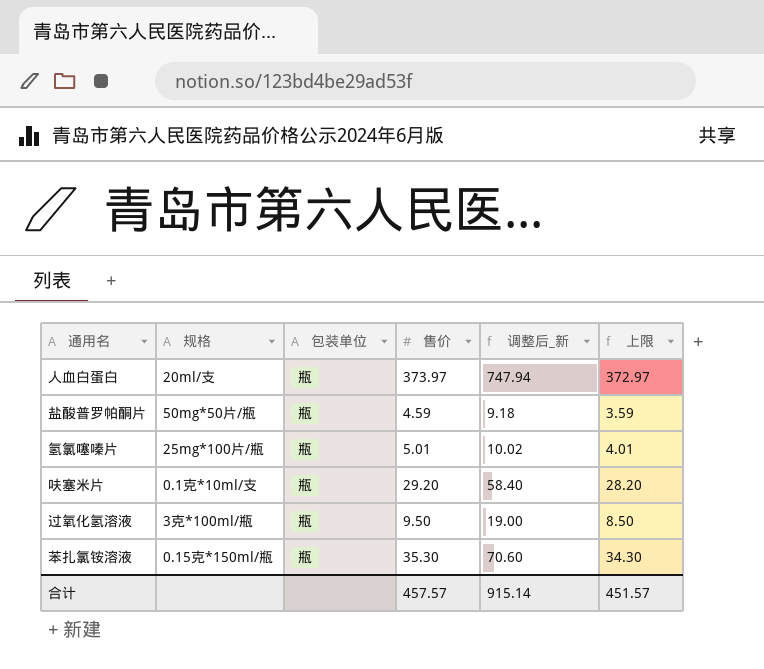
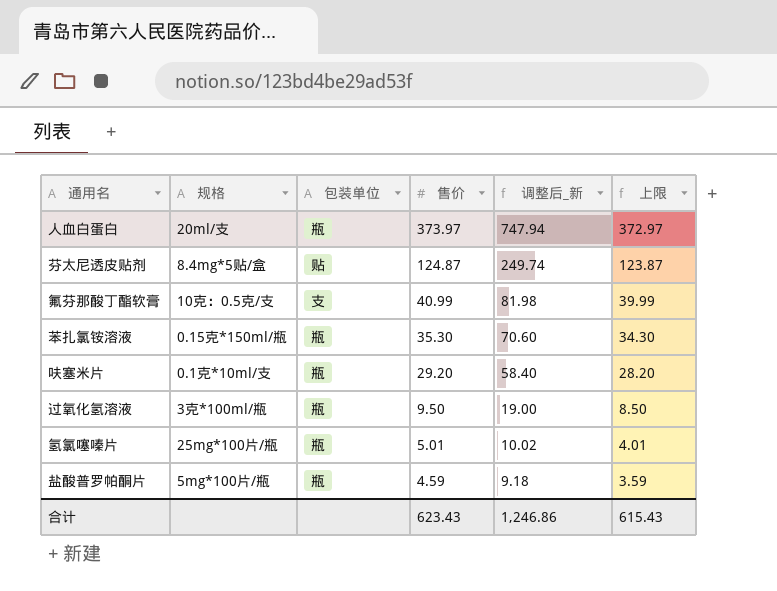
row order: none -> 售价 descending
row 芬太尼透皮贴剂: none -> 8.4mg*5贴/盒 | 贴 | 124.87 | 249.74 | 123.87
row 氟芬那酸丁酯软膏: none -> 10克：0.5克/支 | 支 | 40.99 | 81.98 | 39.99
盐酸普罗帕酮片 | 规格: 50mg*50片/瓶 -> 5mg*100片/瓶
合计 | 售价: 457.57 -> 623.43
合计 | 调整后_新: 915.14 -> 1,246.86
合计 | 上限: 451.57 -> 615.43

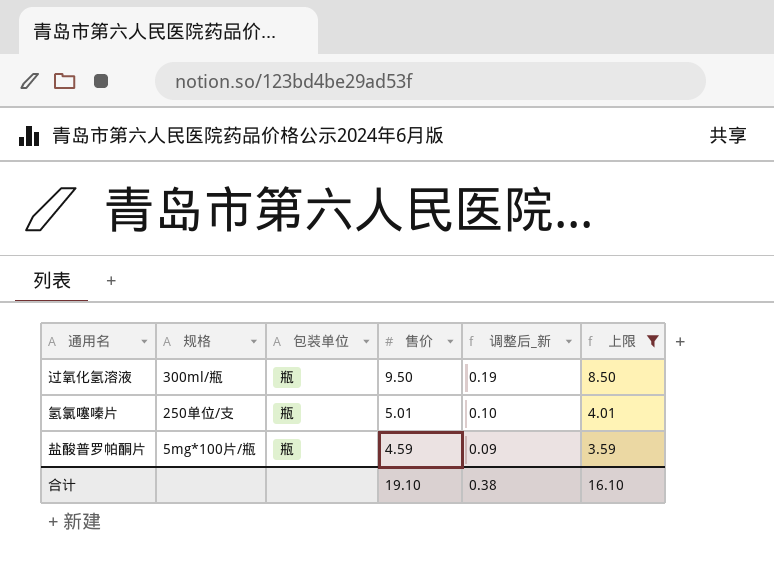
filter: none -> 上限 <= 8.50
column 调整后_新 | formula: [售价] * 2 -> [售价] * 0.02
过氧化氢溶液 | 规格: 3克*100ml/瓶 -> 300ml/瓶
氢氯噻嗪片 | 规格: 25mg*100片/瓶 -> 250单位/支
合计 | 售价: 623.43 -> 19.10
合计 | 调整后_新: 1,246.86 -> 0.38
合计 | 上限: 615.43 -> 16.10

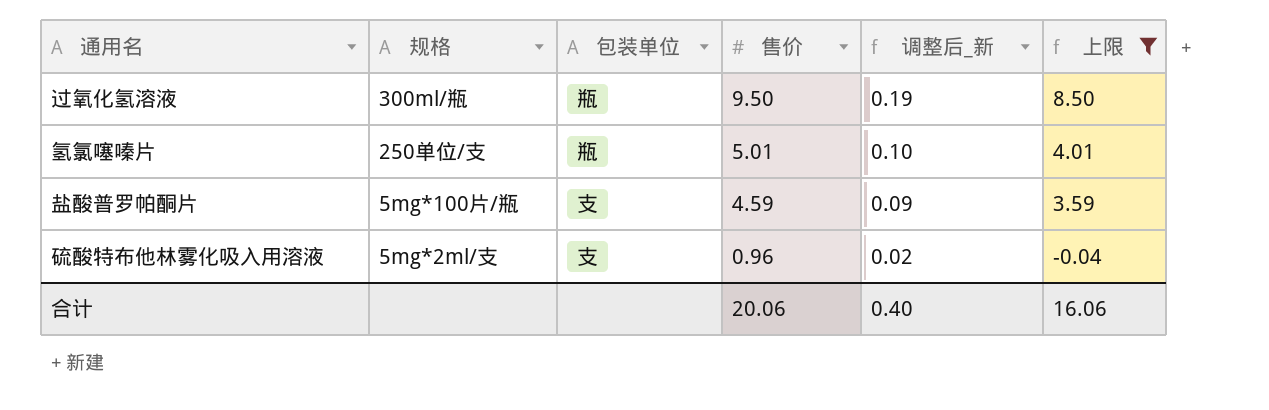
盐酸普罗帕酮片 | 包装单位: 瓶 -> 支
row 硫酸特布他林雾化吸入用溶液: none -> 5mg*2ml/支 | 支 | 0.96 | 0.02 | -0.04
合计 | 售价: 19.10 -> 20.06
合计 | 调整后_新: 0.38 -> 0.40
合计 | 上限: 16.10 -> 16.06

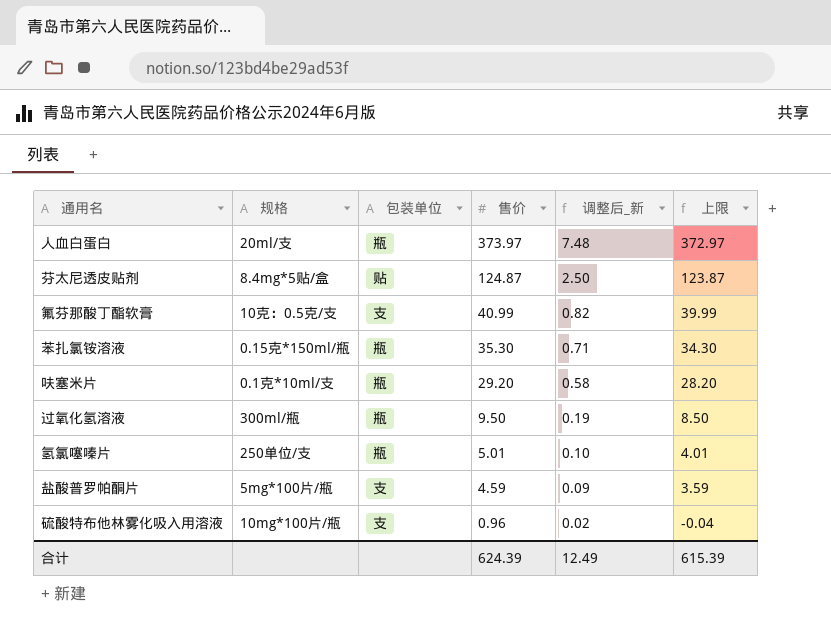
filter: 上限 <= 8.50 -> none
硫酸特布他林雾化吸入用溶液 | 规格: 5mg*2ml/支 -> 10mg*100片/瓶
合计 | 售价: 20.06 -> 624.39
合计 | 调整后_新: 0.40 -> 12.49
合计 | 上限: 16.06 -> 615.39

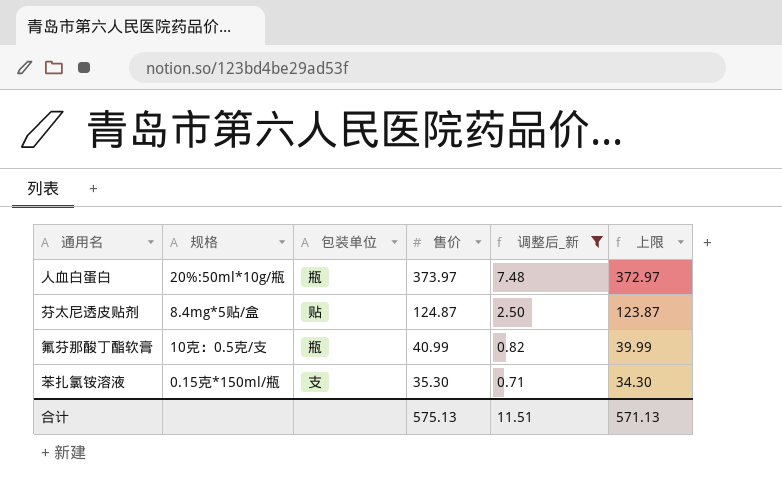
filter: none -> 调整后_新 >= 0.71
人血白蛋白 | 规格: 20ml/支 -> 20%:50ml*10g/瓶
氟芬那酸丁酯软膏 | 包装单位: 支 -> 瓶
苯扎氯铵溶液 | 包装单位: 瓶 -> 支
合计 | 售价: 624.39 -> 575.13
合计 | 调整后_新: 12.49 -> 11.51
合计 | 上限: 615.39 -> 571.13

